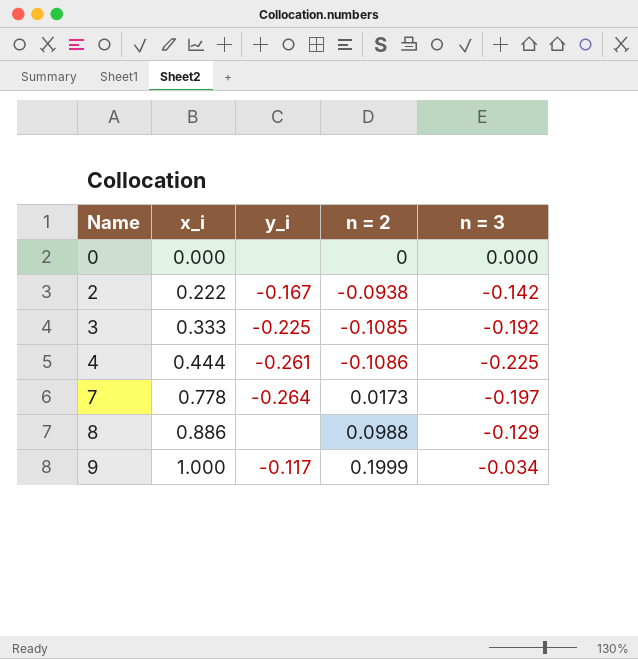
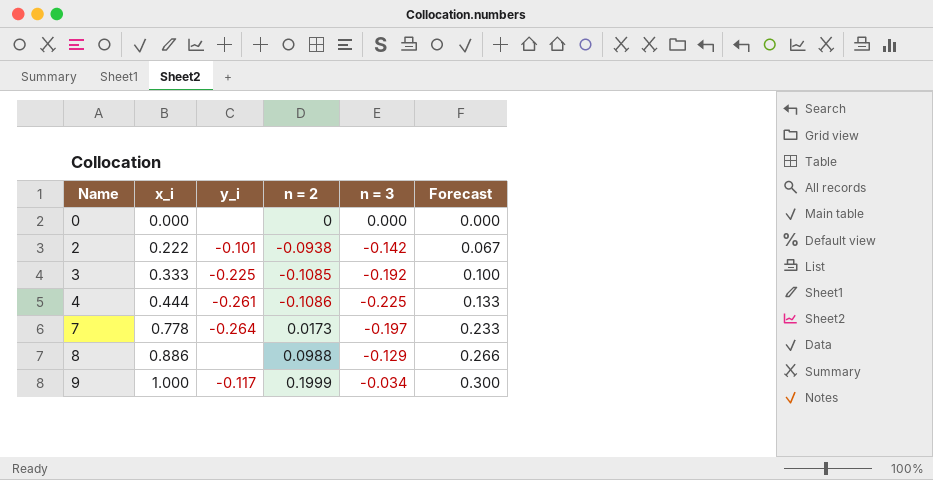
column Forecast | formula: none -> [x_i] * 0.3
2 | y_i: -0.167 -> -0.101

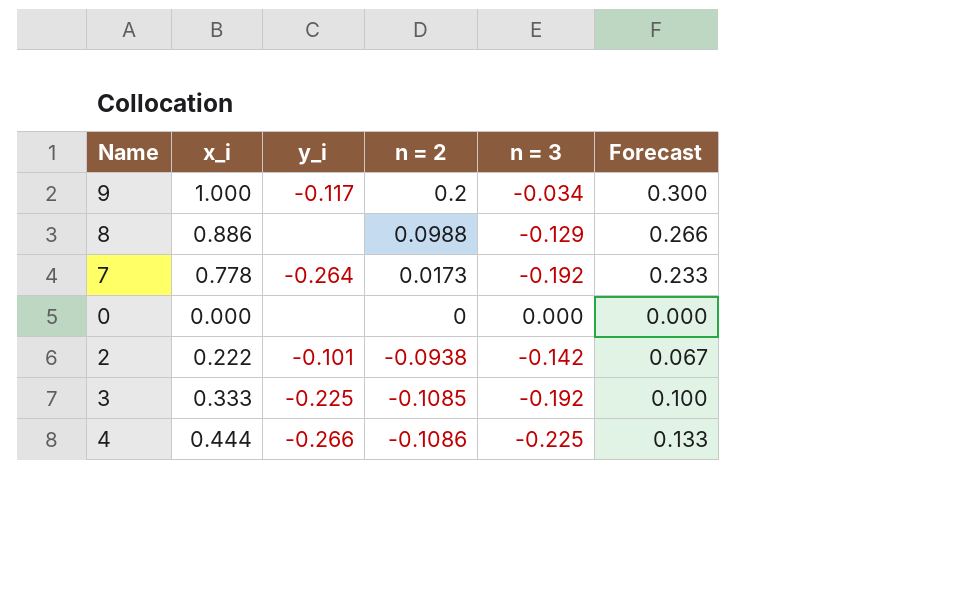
row order: Name ascending -> n = 2 descending
9 | n = 2: 0.1999 -> 0.2
7 | n = 3: -0.197 -> -0.192
4 | y_i: -0.261 -> -0.266

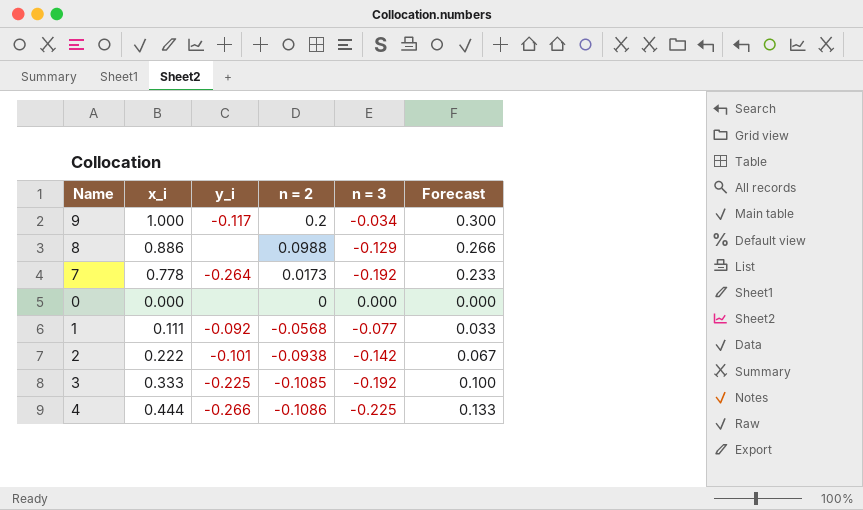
row 1: none -> 0.111 | -0.092 | -0.0568 | -0.077 | 0.033

